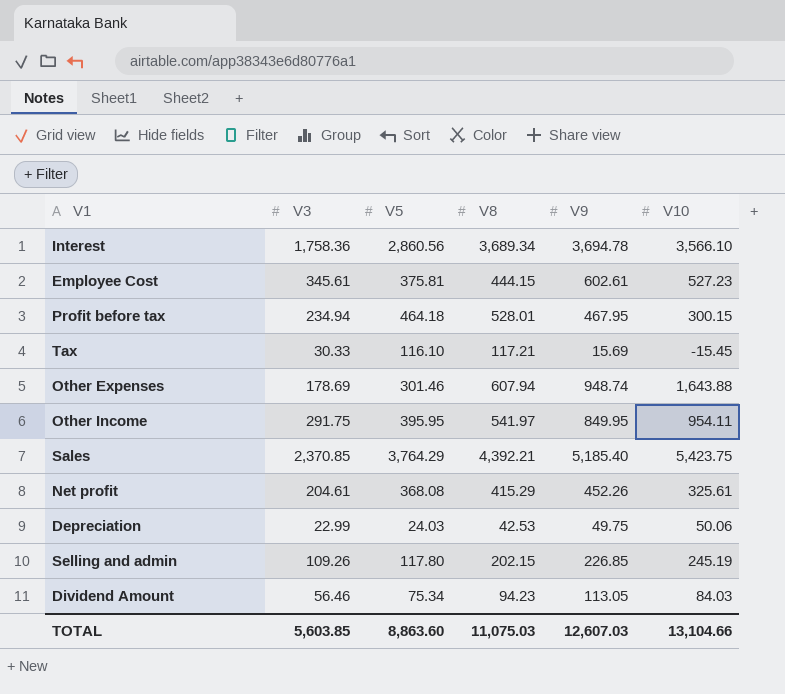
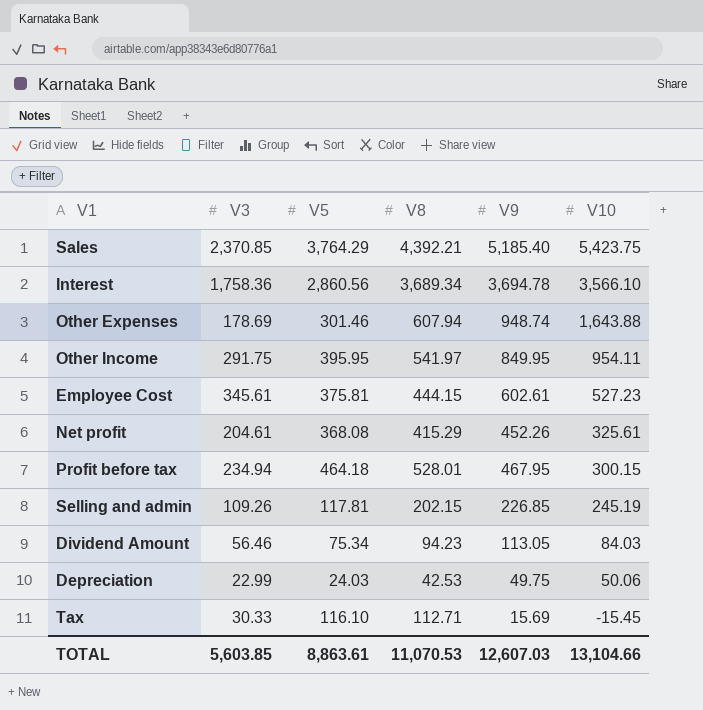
row order: none -> V10 descending
Selling and admin | V5: 117.80 -> 117.81
Tax | V8: 117.21 -> 112.71
TOTAL | V5: 8,863.60 -> 8,863.61
TOTAL | V8: 11,075.03 -> 11,070.53

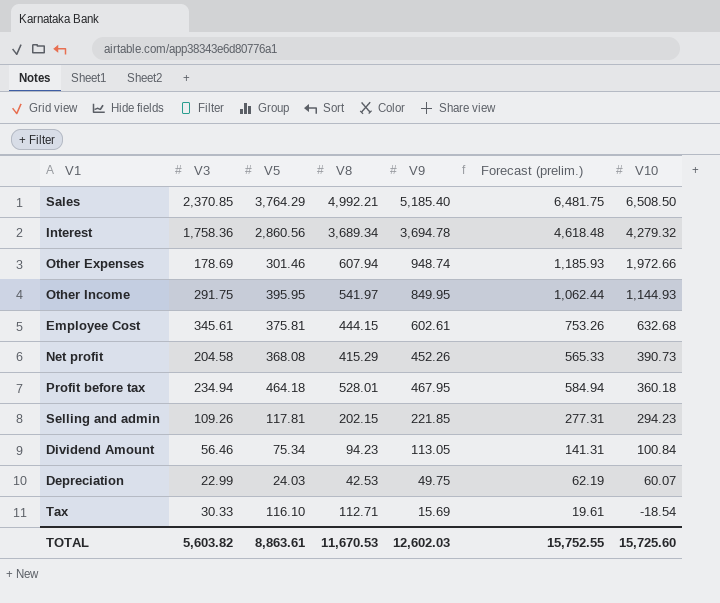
column Forecast (prelim.) | formula: none -> [V9] * 1.25
Sales | V8: 4,392.21 -> 4,992.21
Sales | V10: 5,423.75 -> 6,508.50
Interest | V10: 3,566.10 -> 4,279.32
Other Expenses | V10: 1,643.88 -> 1,972.66
Other Income | V10: 954.11 -> 1,144.93
Employee Cost | V10: 527.23 -> 632.68
Net profit | V3: 204.61 -> 204.58
Net profit | V10: 325.61 -> 390.73
Profit before tax | V10: 300.15 -> 360.18
Selling and admin | V9: 226.85 -> 221.85
Selling and admin | V10: 245.19 -> 294.23
Dividend Amount | V10: 84.03 -> 100.84
Depreciation | V10: 50.06 -> 60.07
Tax | V10: -15.45 -> -18.54
TOTAL | V3: 5,603.85 -> 5,603.82
TOTAL | V8: 11,070.53 -> 11,670.53
TOTAL | V9: 12,607.03 -> 12,602.03
TOTAL | V10: 13,104.66 -> 15,725.60

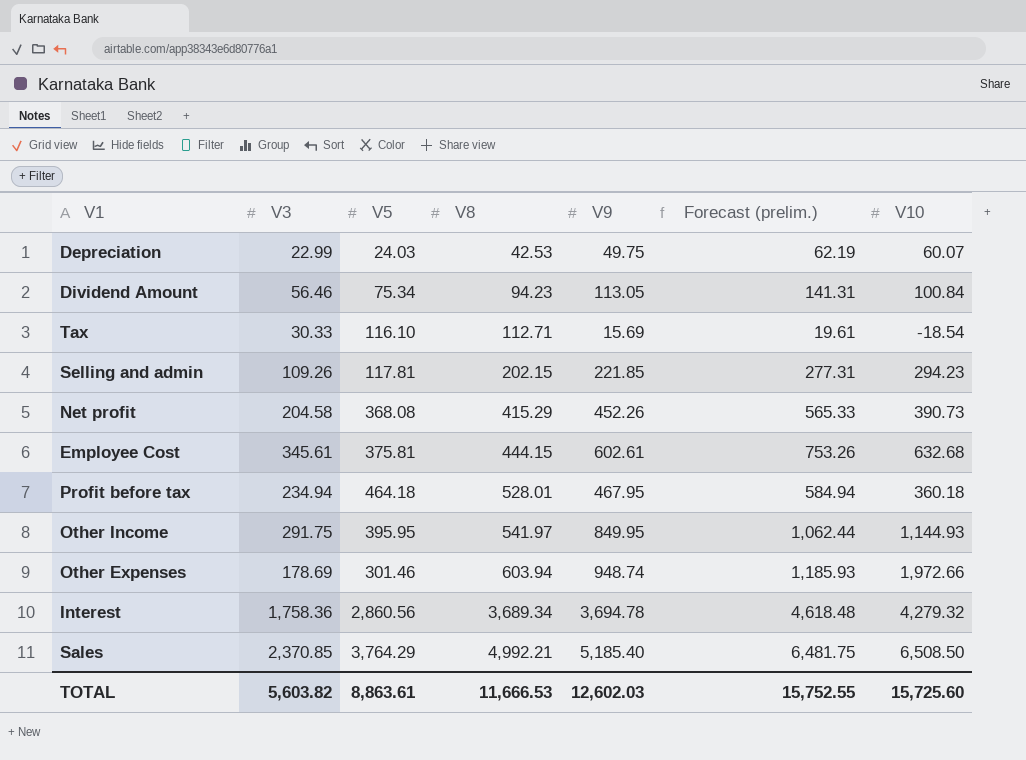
row order: V10 descending -> V8 ascending
Other Expenses | V8: 607.94 -> 603.94
TOTAL | V8: 11,670.53 -> 11,666.53

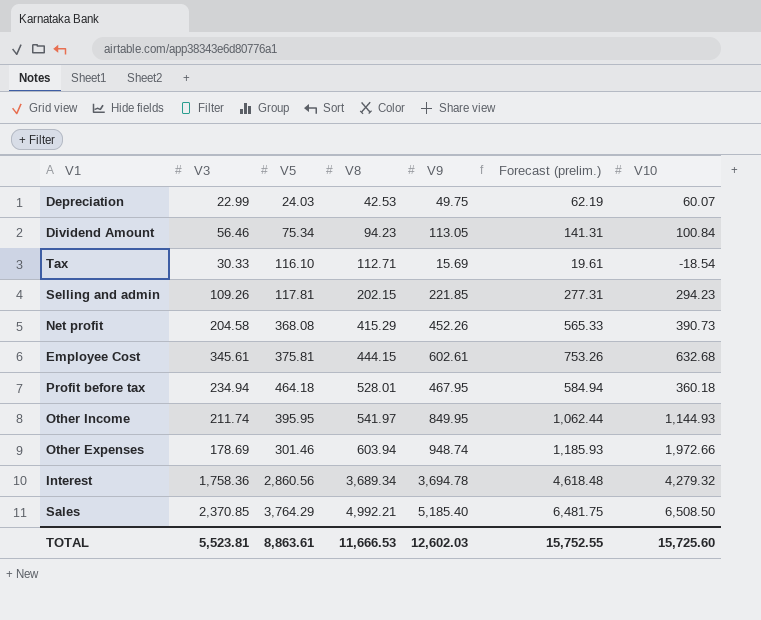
Other Income | V3: 291.75 -> 211.74
TOTAL | V3: 5,603.82 -> 5,523.81

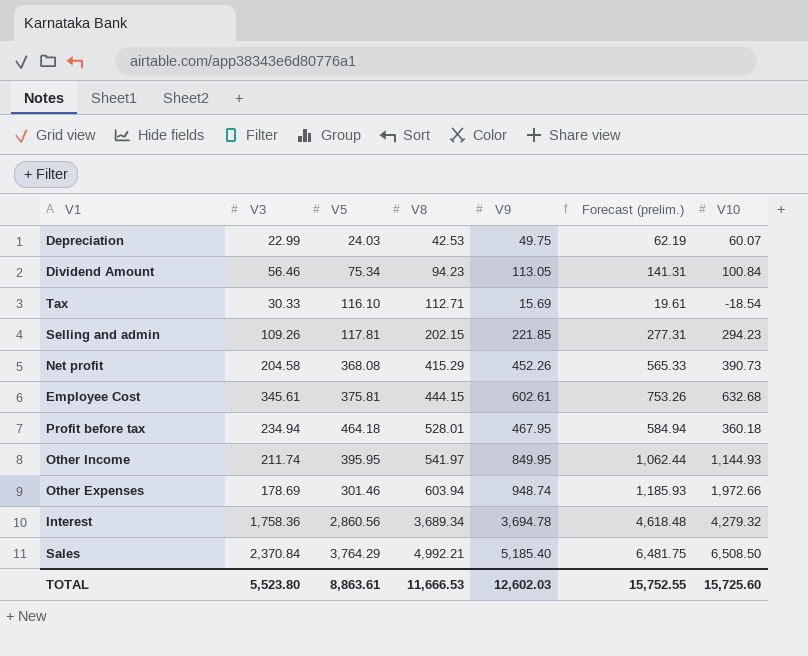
Sales | V3: 2,370.85 -> 2,370.84
TOTAL | V3: 5,523.81 -> 5,523.80

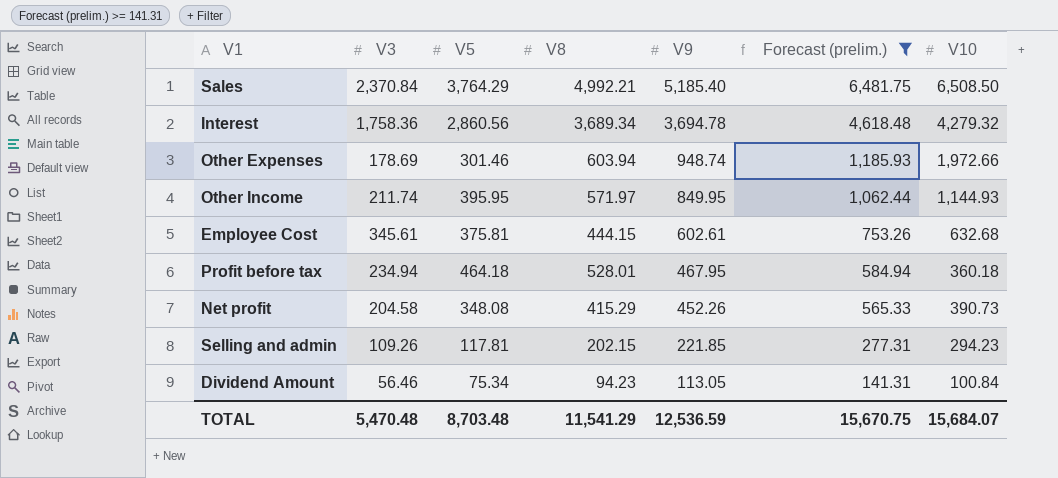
filter: none -> Forecast (prelim.) >= 141.31
row order: V8 ascending -> V9 descending
Other Income | V8: 541.97 -> 571.97
Net profit | V5: 368.08 -> 348.08
TOTAL | V3: 5,523.80 -> 5,470.48
TOTAL | V5: 8,863.61 -> 8,703.48
TOTAL | V8: 11,666.53 -> 11,541.29
TOTAL | V9: 12,602.03 -> 12,536.59
TOTAL | Forecast (prelim.): 15,752.55 -> 15,670.75
TOTAL | V10: 15,725.60 -> 15,684.07

